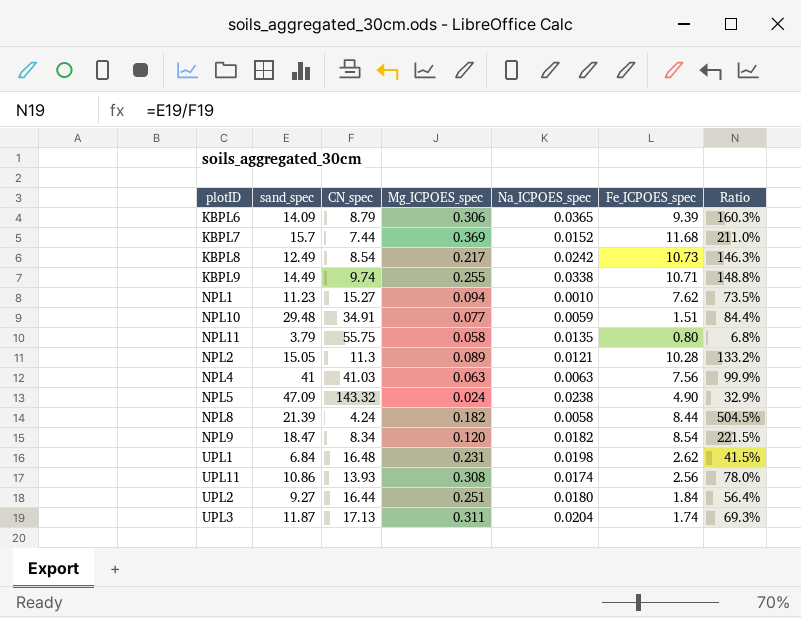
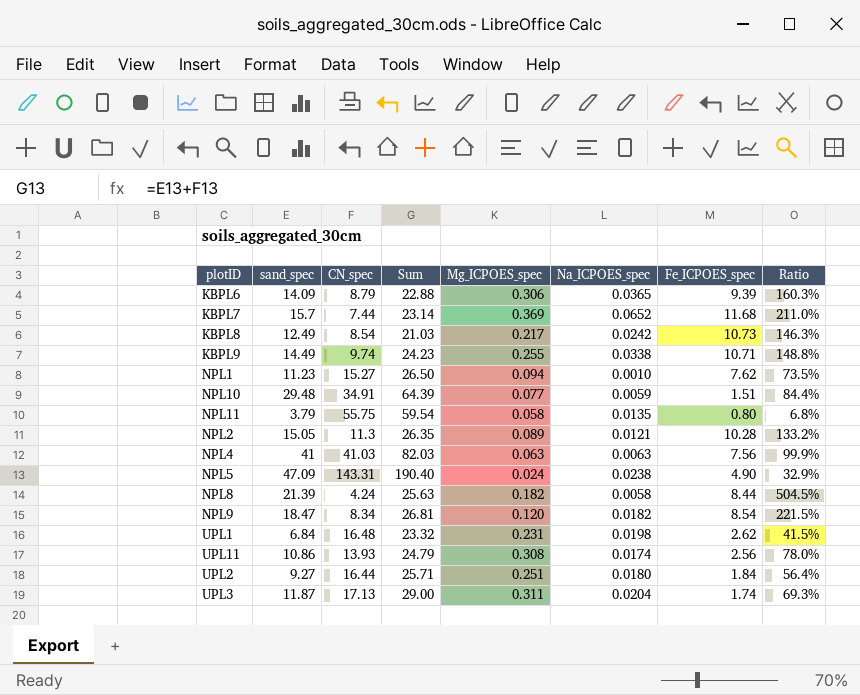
column Sum | formula: none -> [sand_spec] + [CN_spec]
KBPL7 | Na_ICPOES_spec: 0.0152 -> 0.0652
NPL5 | CN_spec: 143.32 -> 143.31

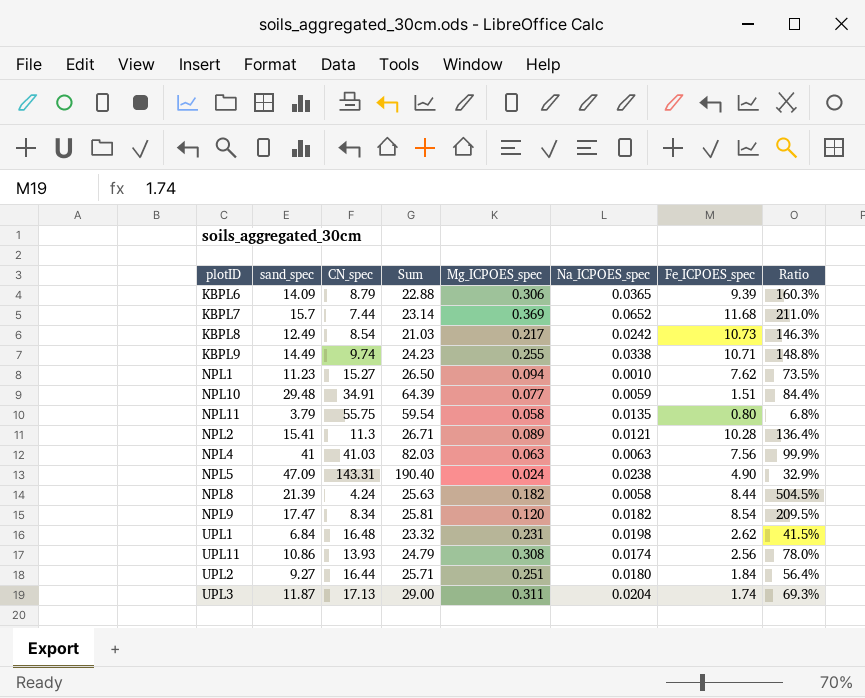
NPL2 | sand_spec: 15.05 -> 15.41
NPL2 | Sum: 26.35 -> 26.71
NPL2 | Ratio: 133.2% -> 136.4%
NPL9 | sand_spec: 18.47 -> 17.47
NPL9 | Sum: 26.81 -> 25.81
NPL9 | Ratio: 221.5% -> 209.5%

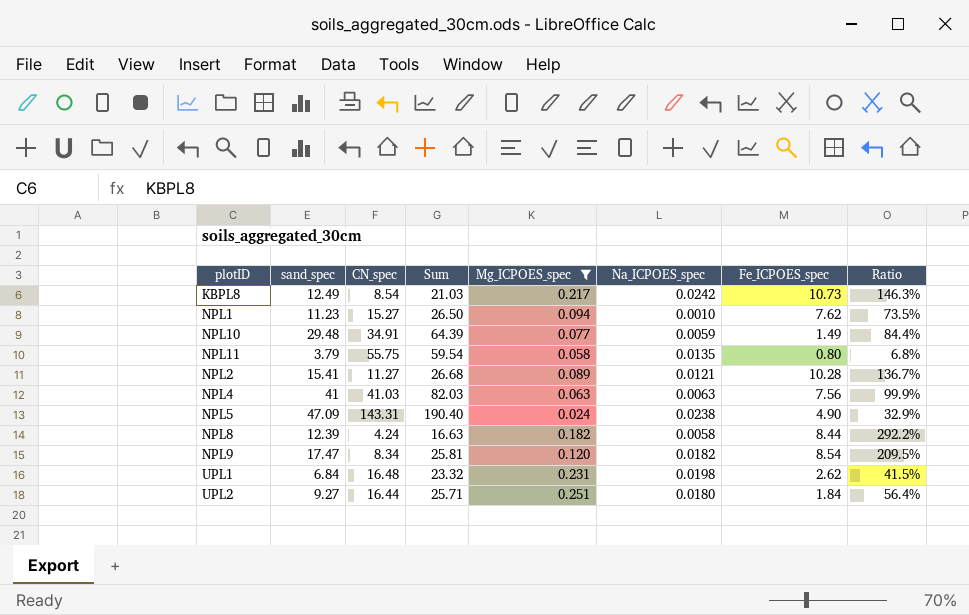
filter: none -> Mg_ICPOES_spec <= 0.251
NPL10 | Fe_ICPOES_spec: 1.51 -> 1.49
NPL2 | CN_spec: 11.3 -> 11.27
NPL2 | Sum: 26.71 -> 26.68
NPL2 | Ratio: 136.4% -> 136.7%
NPL8 | sand_spec: 21.39 -> 12.39
NPL8 | Sum: 25.63 -> 16.63
NPL8 | Ratio: 504.5% -> 292.2%

